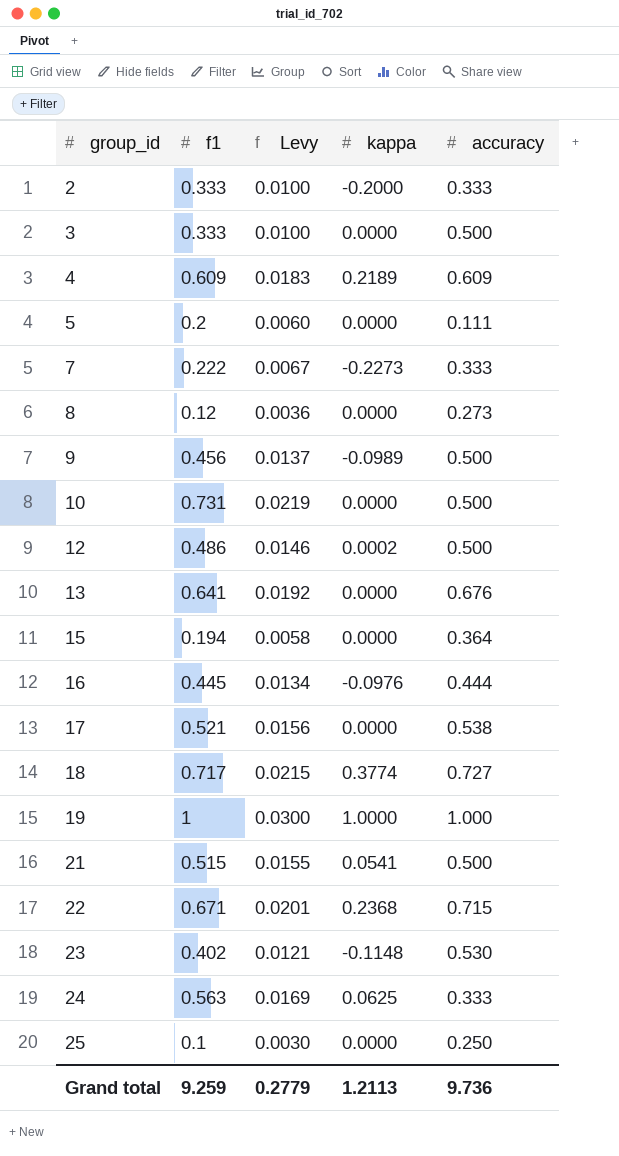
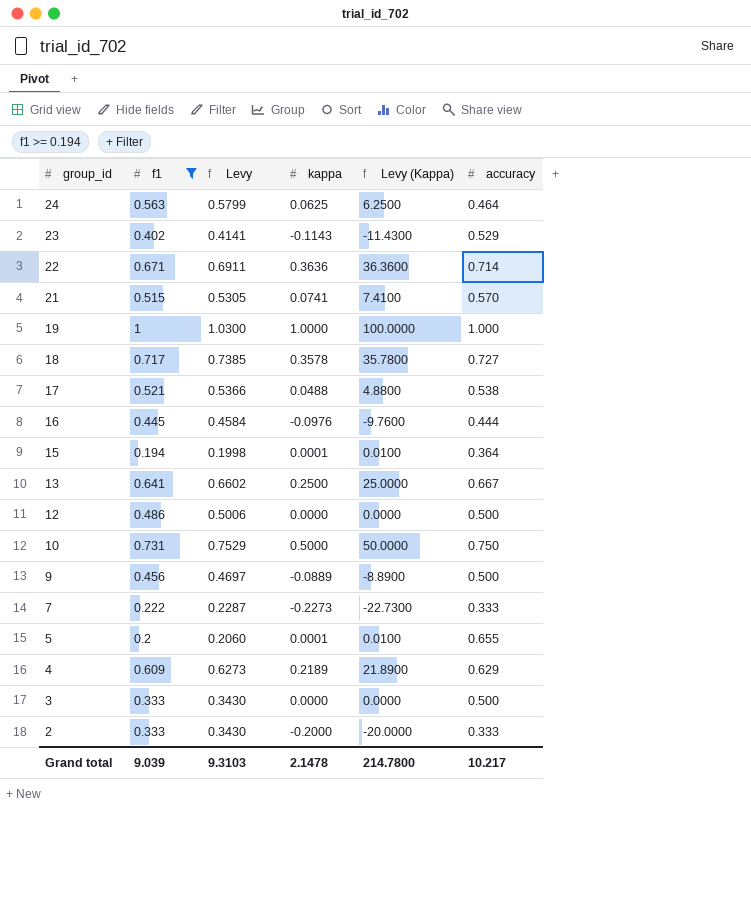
filter: none -> f1 >= 0.194
row order: group_id ascending -> group_id descending
column Levy | formula: [f1] * 0.03 -> [f1] * 1.03
column Levy (Kappa) | formula: none -> [kappa] * 100
24 | accuracy: 0.333 -> 0.464
23 | kappa: -0.1148 -> -0.1143
23 | accuracy: 0.530 -> 0.529
22 | kappa: 0.2368 -> 0.3636
22 | accuracy: 0.715 -> 0.714
21 | kappa: 0.0541 -> 0.0741
21 | accuracy: 0.500 -> 0.570
18 | kappa: 0.3774 -> 0.3578
17 | kappa: 0.0000 -> 0.0488
15 | kappa: 0.0000 -> 0.0001
13 | kappa: 0.0000 -> 0.2500
13 | accuracy: 0.676 -> 0.667
12 | kappa: 0.0002 -> 0.0000
10 | kappa: 0.0000 -> 0.5000
10 | accuracy: 0.500 -> 0.750
9 | kappa: -0.0989 -> -0.0889
5 | kappa: 0.0000 -> 0.0001
5 | accuracy: 0.111 -> 0.655
4 | accuracy: 0.609 -> 0.629
Grand total | f1: 9.259 -> 9.039
Grand total | Levy: 0.2779 -> 9.3103
Grand total | kappa: 1.2113 -> 2.1478
Grand total | accuracy: 9.736 -> 10.217

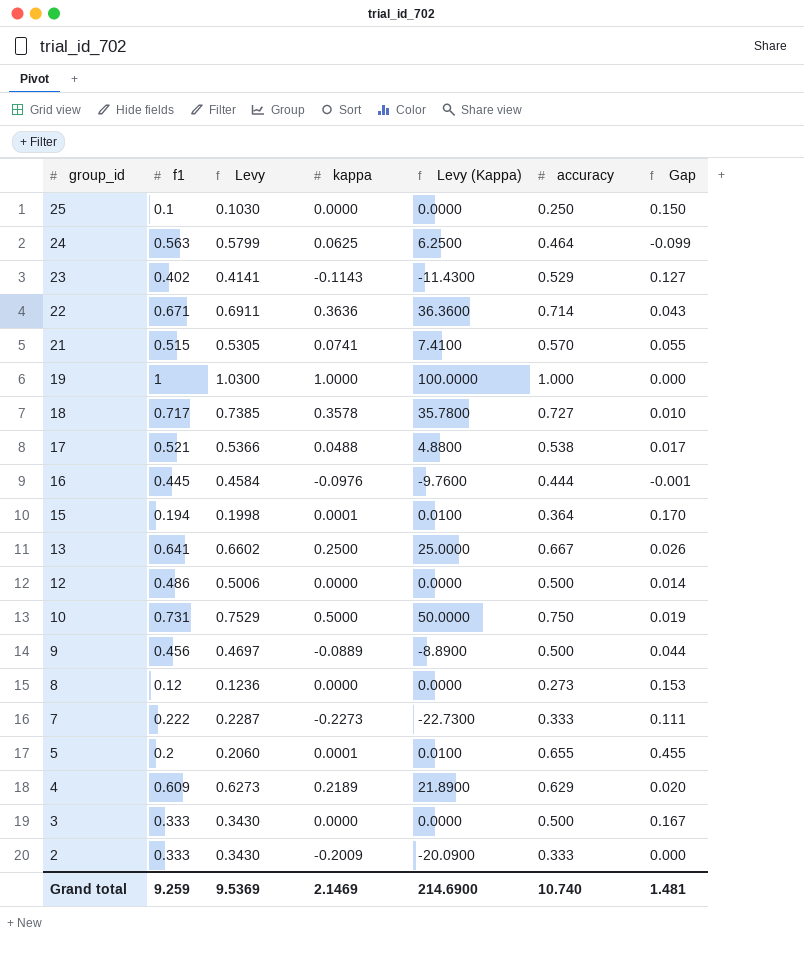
filter: f1 >= 0.194 -> none
column Gap | formula: none -> [accuracy] - [f1]
2 | kappa: -0.2000 -> -0.2009
2 | Levy (Kappa): -20.0000 -> -20.0900
Grand total | f1: 9.039 -> 9.259
Grand total | Levy: 9.3103 -> 9.5369
Grand total | kappa: 2.1478 -> 2.1469
Grand total | Levy (Kappa): 214.7800 -> 214.6900
Grand total | accuracy: 10.217 -> 10.740

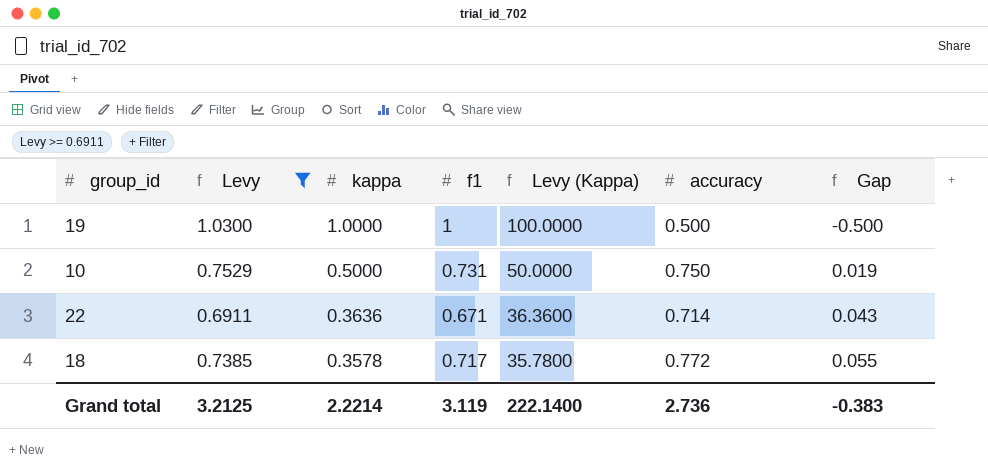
filter: none -> Levy >= 0.6911
row order: group_id descending -> kappa descending
column f1 | position: 2 -> 4
19 | accuracy: 1.000 -> 0.500
19 | Gap: 0.000 -> -0.500
18 | accuracy: 0.727 -> 0.772
18 | Gap: 0.010 -> 0.055
Grand total | Levy: 9.5369 -> 3.2125
Grand total | kappa: 2.1469 -> 2.2214
Grand total | f1: 9.259 -> 3.119
Grand total | Levy (Kappa): 214.6900 -> 222.1400
Grand total | accuracy: 10.740 -> 2.736
Grand total | Gap: 1.481 -> -0.383

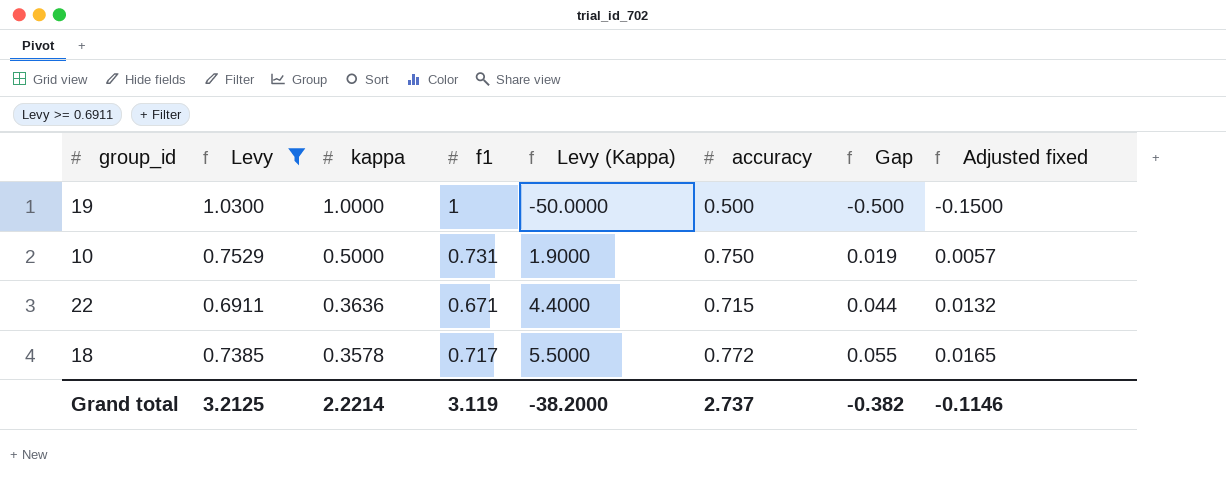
column Levy (Kappa) | formula: [kappa] * 100 -> [Gap] * 100
column Adjusted fixed | formula: none -> [Gap] * 0.3
22 | accuracy: 0.714 -> 0.715
22 | Gap: 0.043 -> 0.044
Grand total | Levy (Kappa): 222.1400 -> -38.2000
Grand total | accuracy: 2.736 -> 2.737
Grand total | Gap: -0.383 -> -0.382

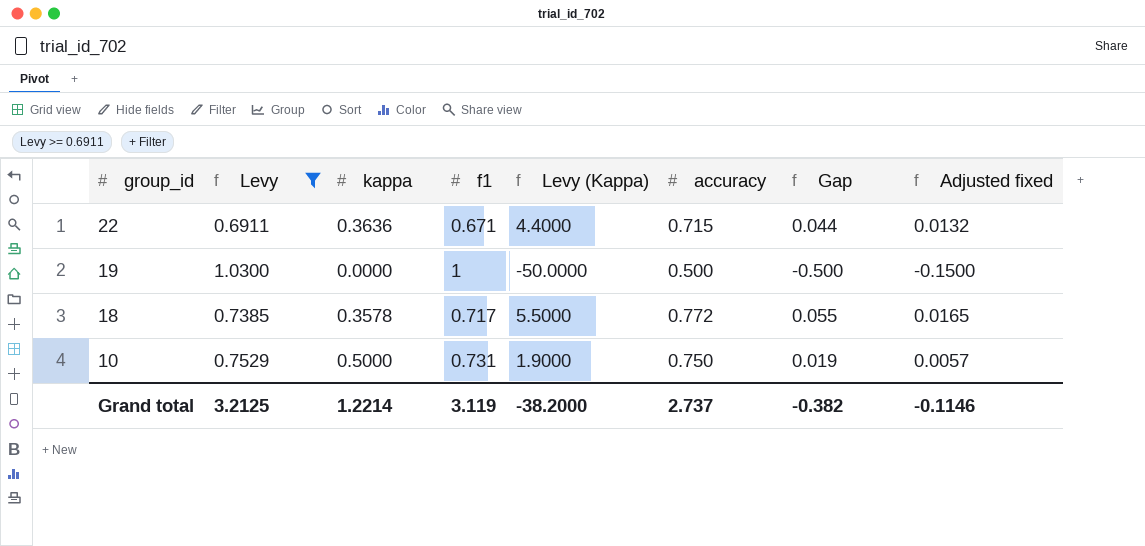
row order: kappa descending -> group_id descending
19 | kappa: 1.0000 -> 0.0000
Grand total | kappa: 2.2214 -> 1.2214

